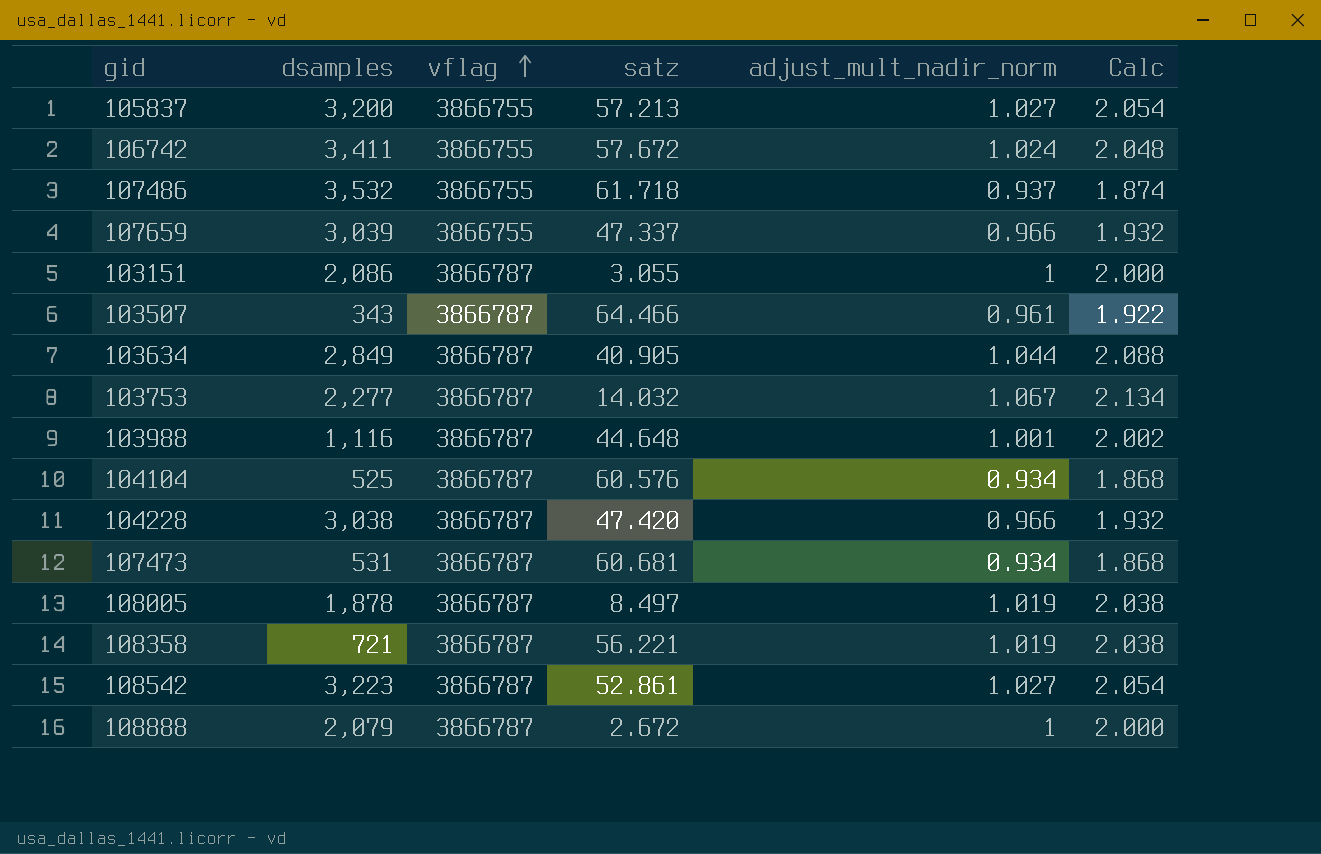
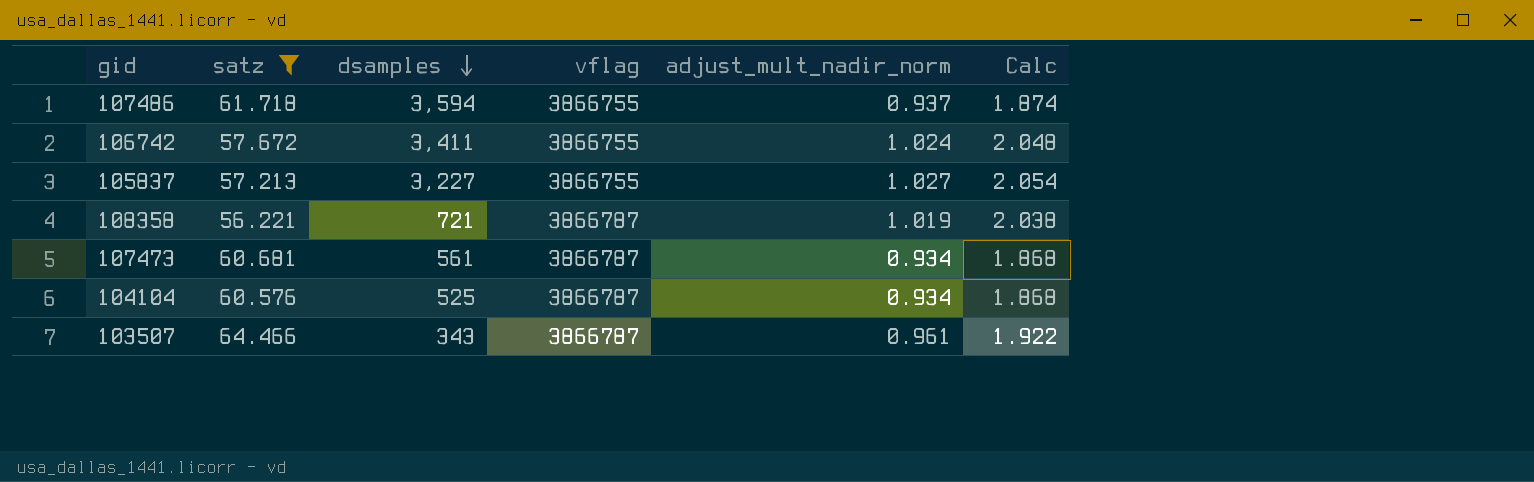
filter: none -> satz >= 56.221
row order: vflag ascending -> dsamples descending
column satz | position: 4 -> 2
107486 | dsamples: 3,532 -> 3,594
105837 | dsamples: 3,200 -> 3,227
107473 | dsamples: 531 -> 561

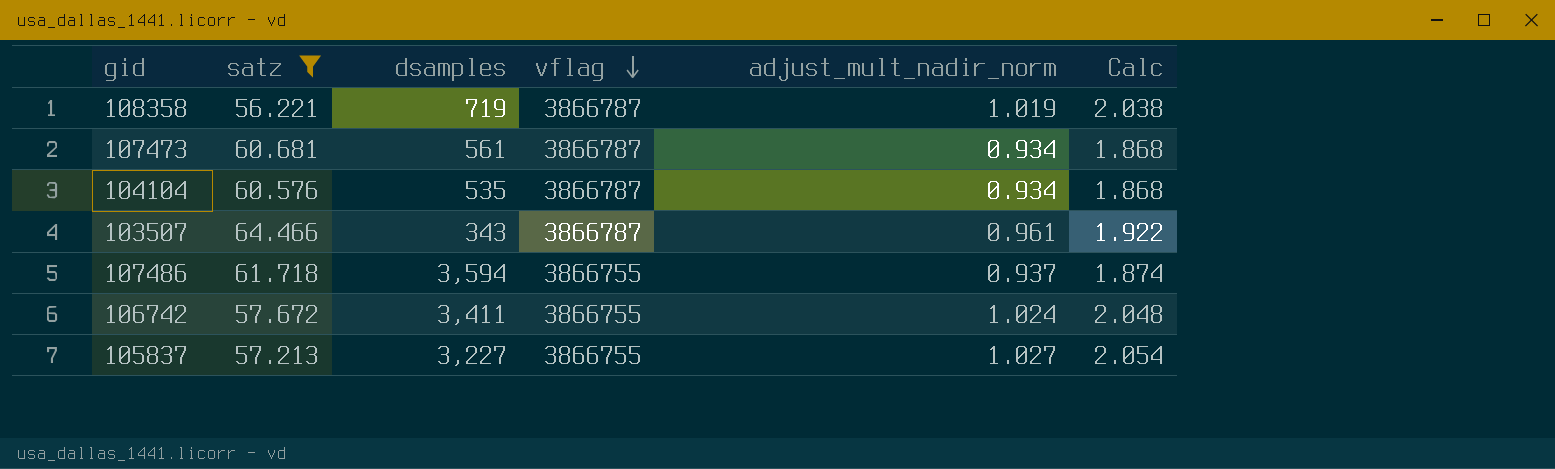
row order: dsamples descending -> vflag descending
108358 | dsamples: 721 -> 719
104104 | dsamples: 525 -> 535

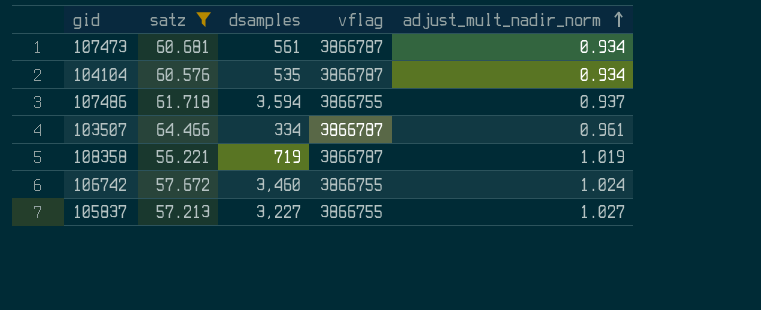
row order: vflag descending -> adjust_mult_nadir_norm ascending
column Calc | formula: [adjust_mult_nadir_norm] * 2 -> none
103507 | dsamples: 343 -> 334
106742 | dsamples: 3,411 -> 3,460

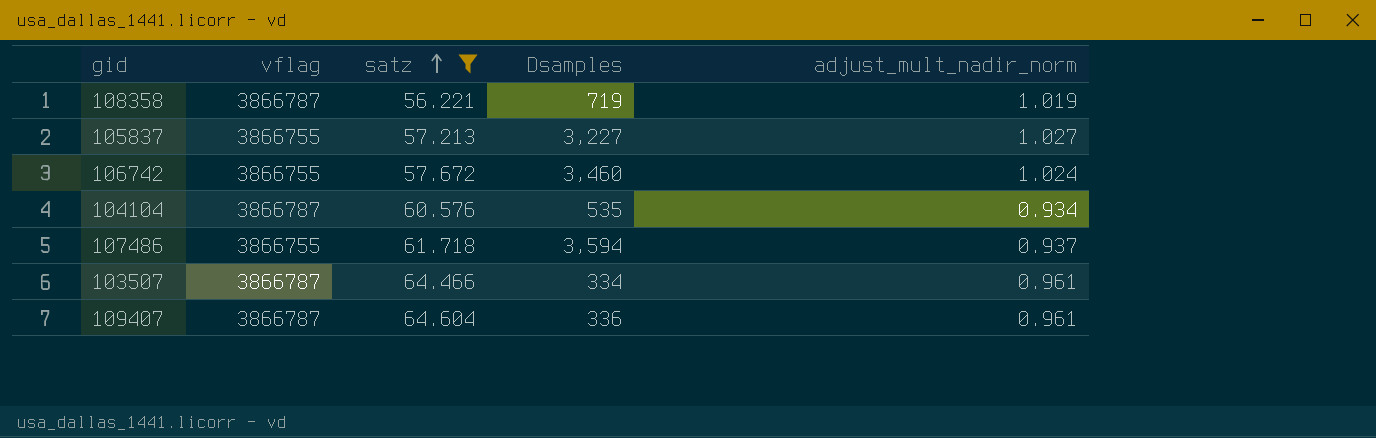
row order: adjust_mult_nadir_norm ascending -> satz ascending
column vflag | position: 4 -> 2
column name: dsamples -> Dsamples
row 107473: 60.681 | 561 | 3866787 | 0.934 -> none
row 109407: none -> 3866787 | 64.604 | 336 | 0.961

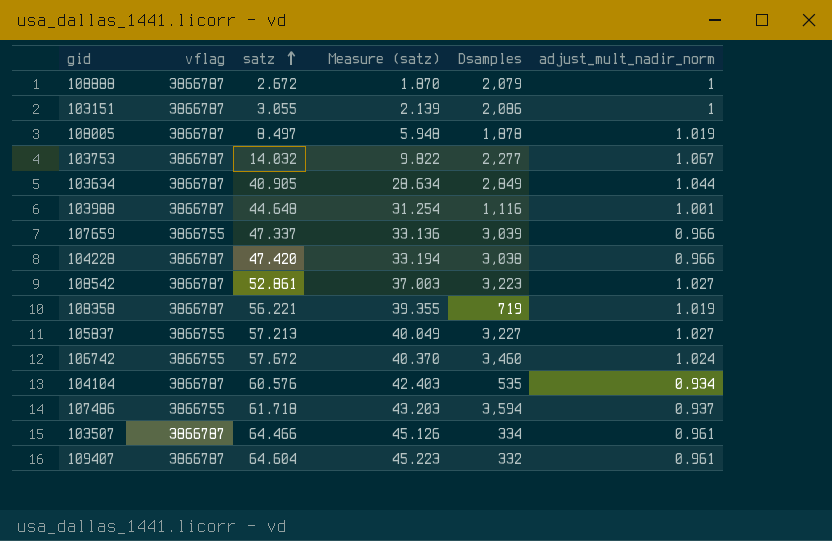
filter: satz >= 56.221 -> none
column Measure (satz) | formula: none -> [satz] * 0.7
109407 | Dsamples: 336 -> 332

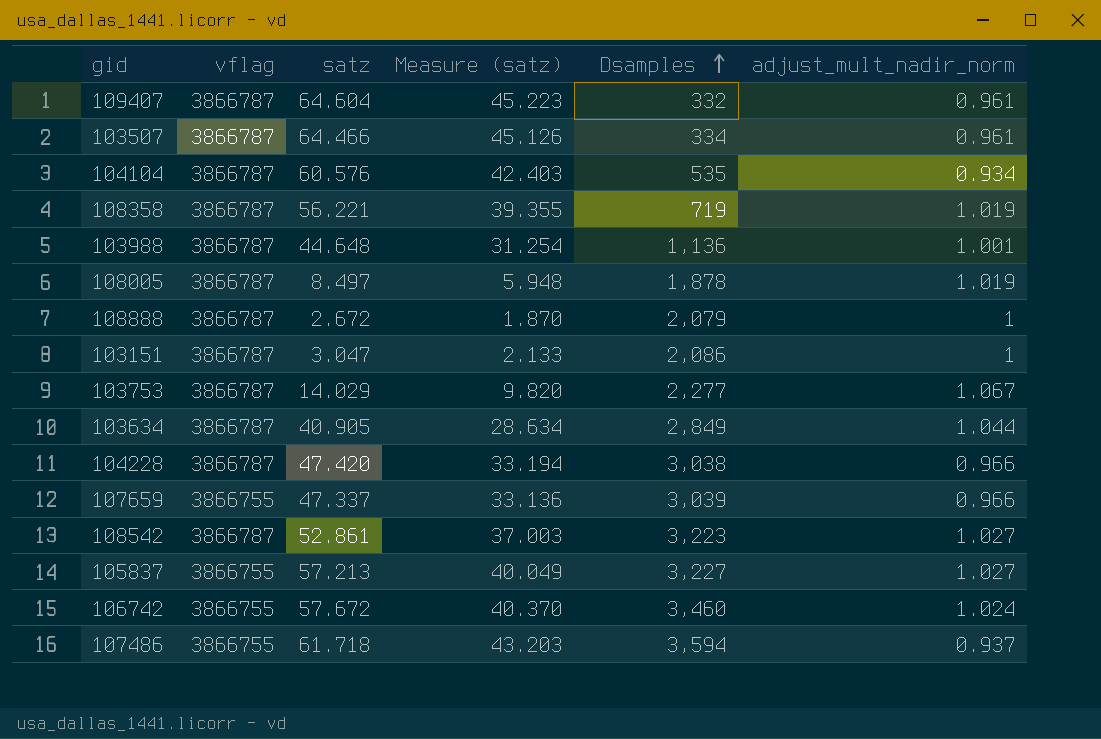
row order: satz ascending -> Dsamples ascending
103988 | Dsamples: 1,116 -> 1,136
103151 | satz: 3.055 -> 3.047
103151 | Measure (satz): 2.139 -> 2.133
103753 | satz: 14.032 -> 14.029
103753 | Measure (satz): 9.822 -> 9.820

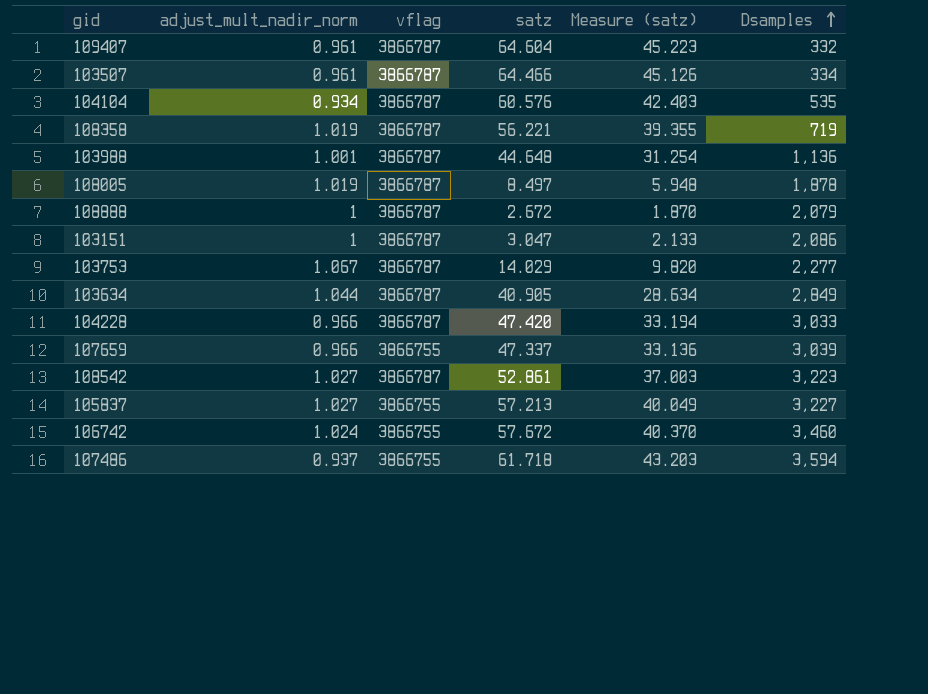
column adjust_mult_nadir_norm | position: 6 -> 2
104228 | Dsamples: 3,038 -> 3,033

